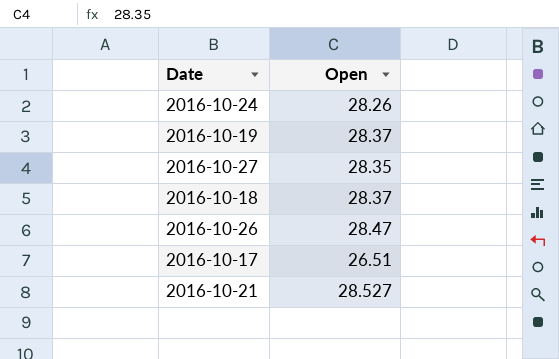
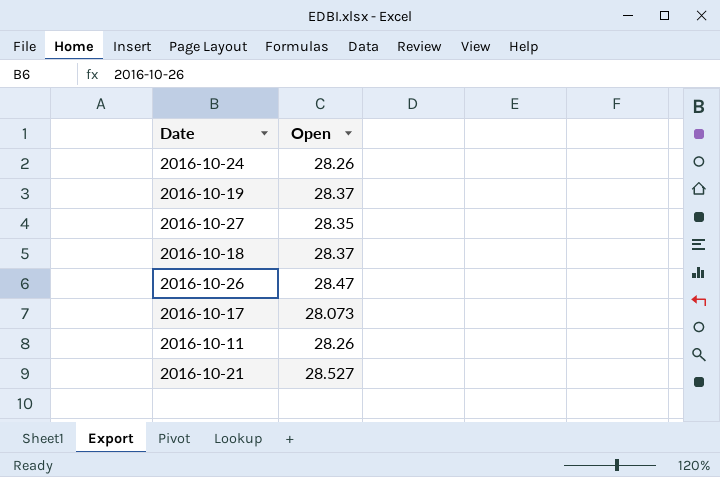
2016-10-17 | Open: 26.51 -> 28.073
row 2016-10-11: none -> 28.26

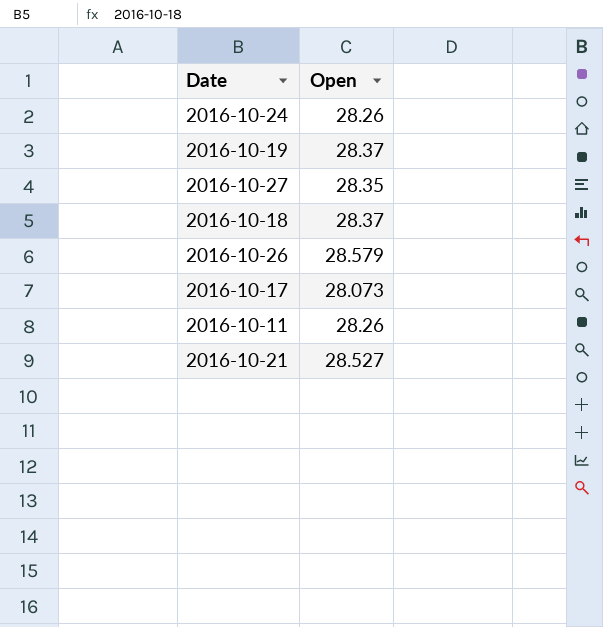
2016-10-26 | Open: 28.47 -> 28.579

